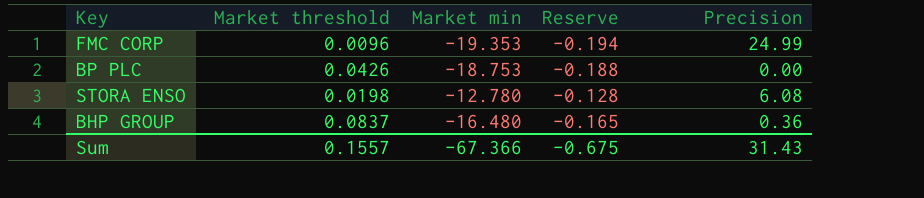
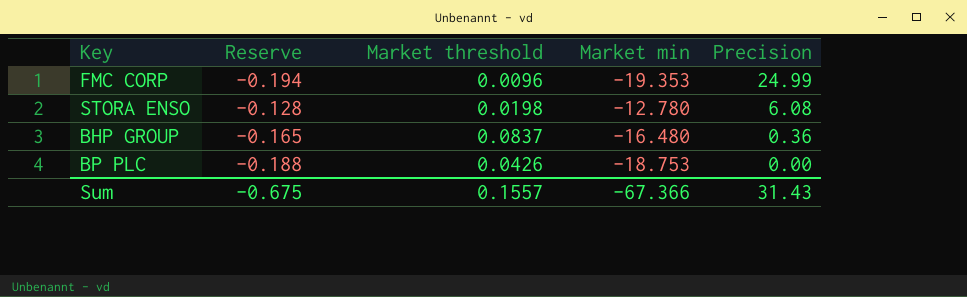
row order: none -> Precision descending
column Reserve | position: 4 -> 2

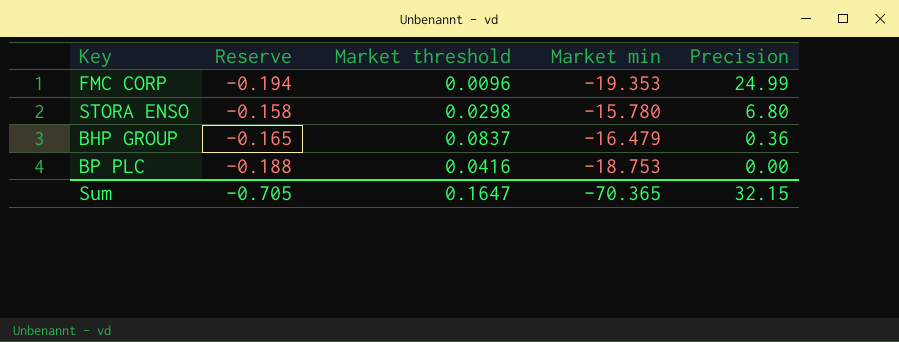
STORA ENSO | Reserve: -0.128 -> -0.158
STORA ENSO | Market threshold: 0.0198 -> 0.0298
STORA ENSO | Market min: -12.780 -> -15.780
STORA ENSO | Precision: 6.08 -> 6.80
BHP GROUP | Market min: -16.480 -> -16.479
BP PLC | Market threshold: 0.0426 -> 0.0416
Sum | Reserve: -0.675 -> -0.705
Sum | Market threshold: 0.1557 -> 0.1647
Sum | Market min: -67.366 -> -70.365
Sum | Precision: 31.43 -> 32.15

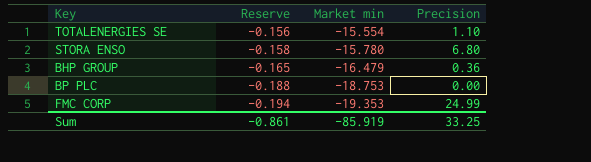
row order: Precision descending -> Reserve descending
column Market threshold | position: 3 -> none
row TOTALENERGIES SE: none -> -0.156 | -15.554 | 1.10
Sum | Reserve: -0.705 -> -0.861
Sum | Market min: -70.365 -> -85.919
Sum | Precision: 32.15 -> 33.25

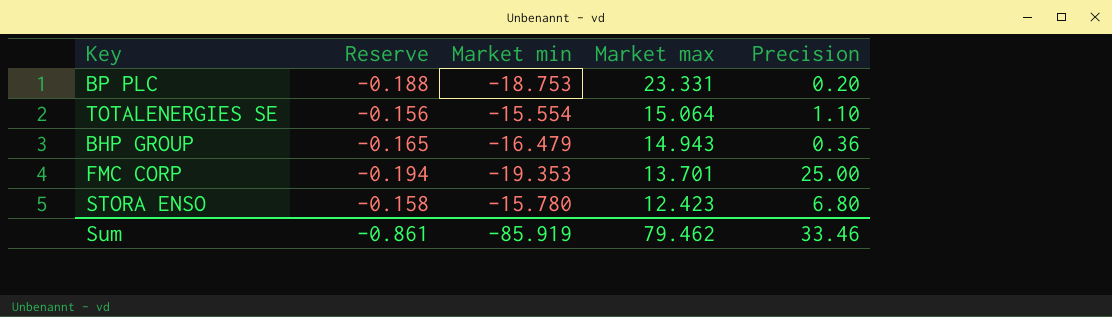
row order: Reserve descending -> Market max descending
column Market max | position: none -> 4
BP PLC | Precision: 0.00 -> 0.20
FMC CORP | Precision: 24.99 -> 25.00
Sum | Precision: 33.25 -> 33.46

